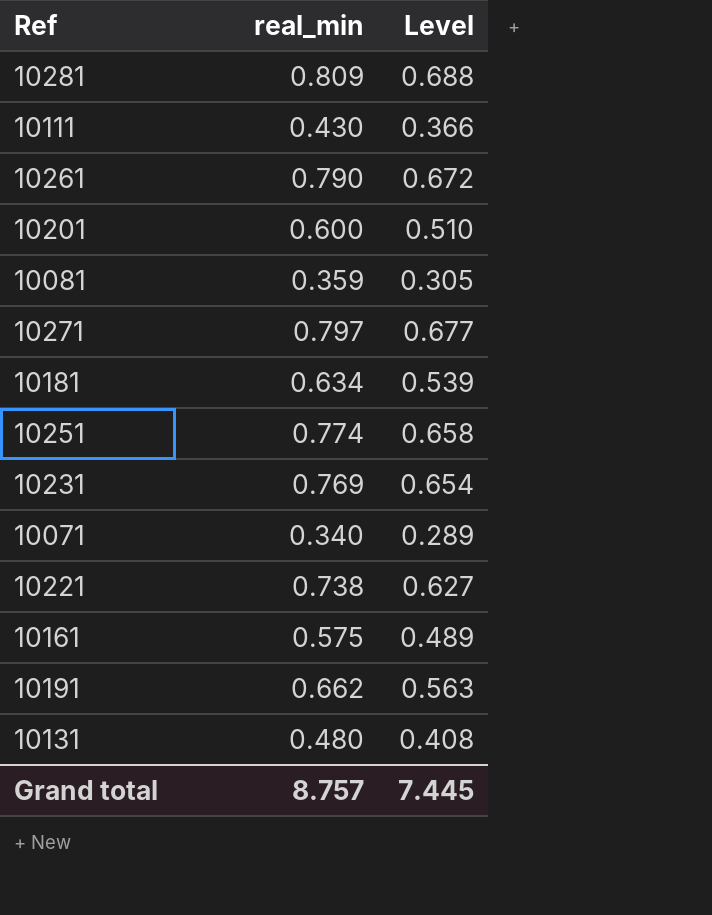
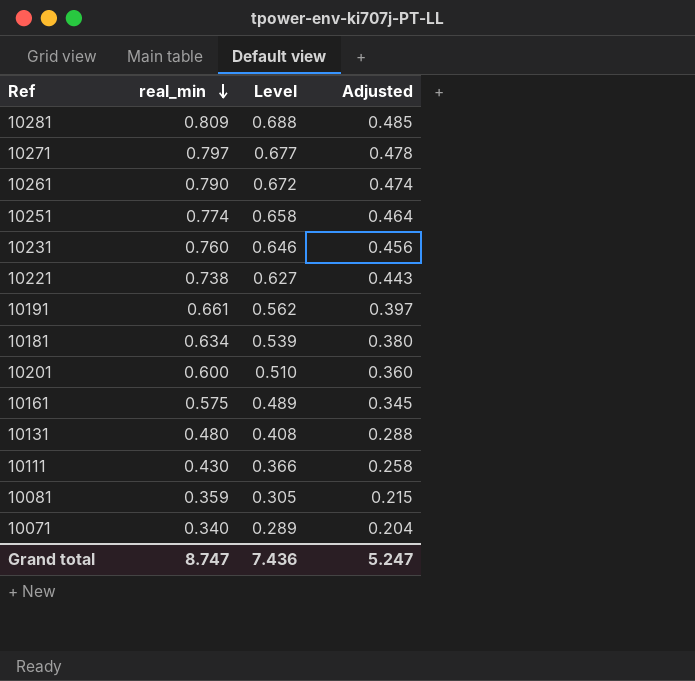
row order: none -> real_min descending
column Adjusted | formula: none -> [real_min] * 0.6
10231 | real_min: 0.769 -> 0.760
10231 | Level: 0.654 -> 0.646
10191 | real_min: 0.662 -> 0.661
10191 | Level: 0.563 -> 0.562
Grand total | real_min: 8.757 -> 8.747
Grand total | Level: 7.445 -> 7.436

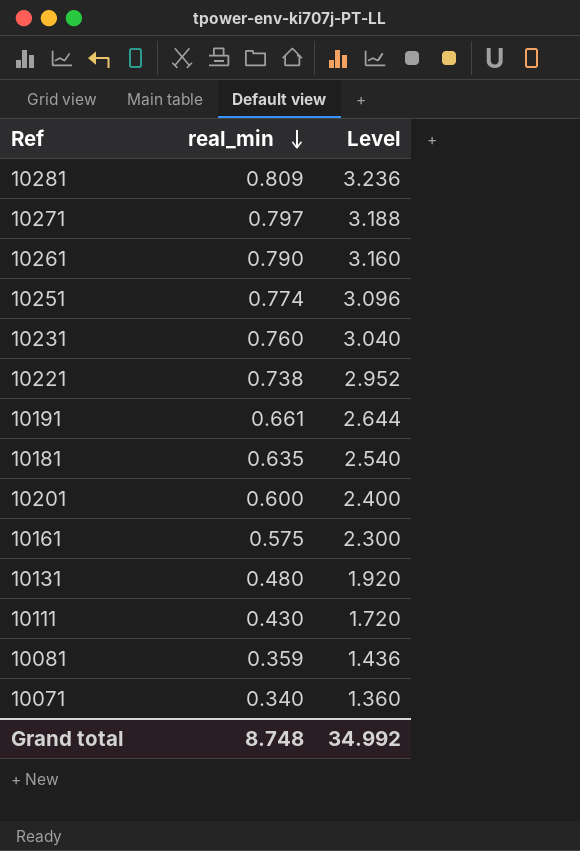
column Adjusted | formula: [real_min] * 0.6 -> none
column Level | formula: [real_min] * 0.85 -> [real_min] * 4
10181 | real_min: 0.634 -> 0.635
Grand total | real_min: 8.747 -> 8.748
Grand total | Level: 7.436 -> 34.992

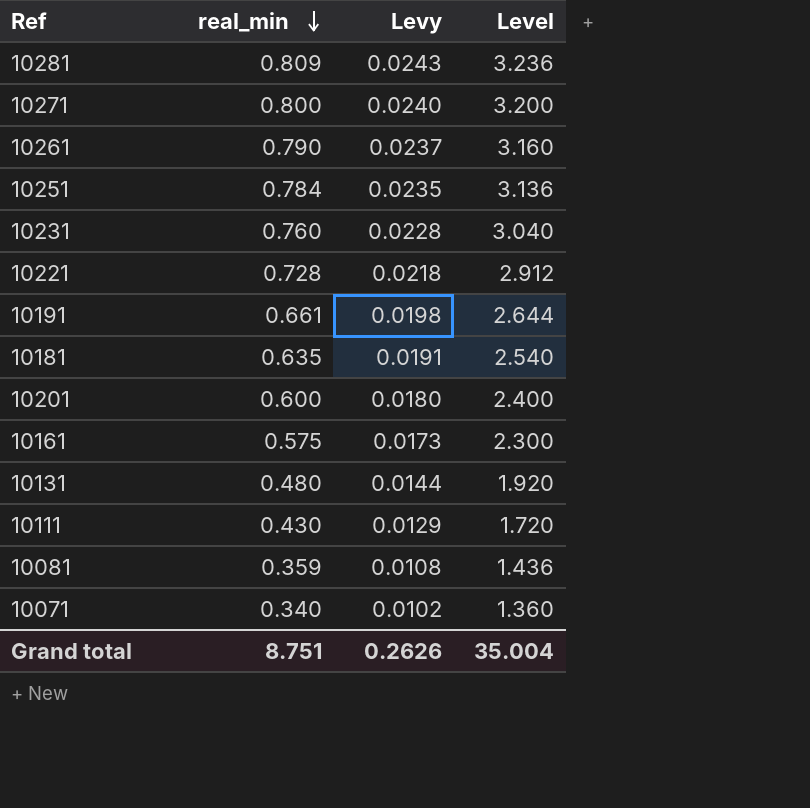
column Levy | formula: none -> [real_min] * 0.03
10271 | real_min: 0.797 -> 0.800
10271 | Level: 3.188 -> 3.200
10251 | real_min: 0.774 -> 0.784
10251 | Level: 3.096 -> 3.136
10221 | real_min: 0.738 -> 0.728
10221 | Level: 2.952 -> 2.912
Grand total | real_min: 8.748 -> 8.751
Grand total | Level: 34.992 -> 35.004

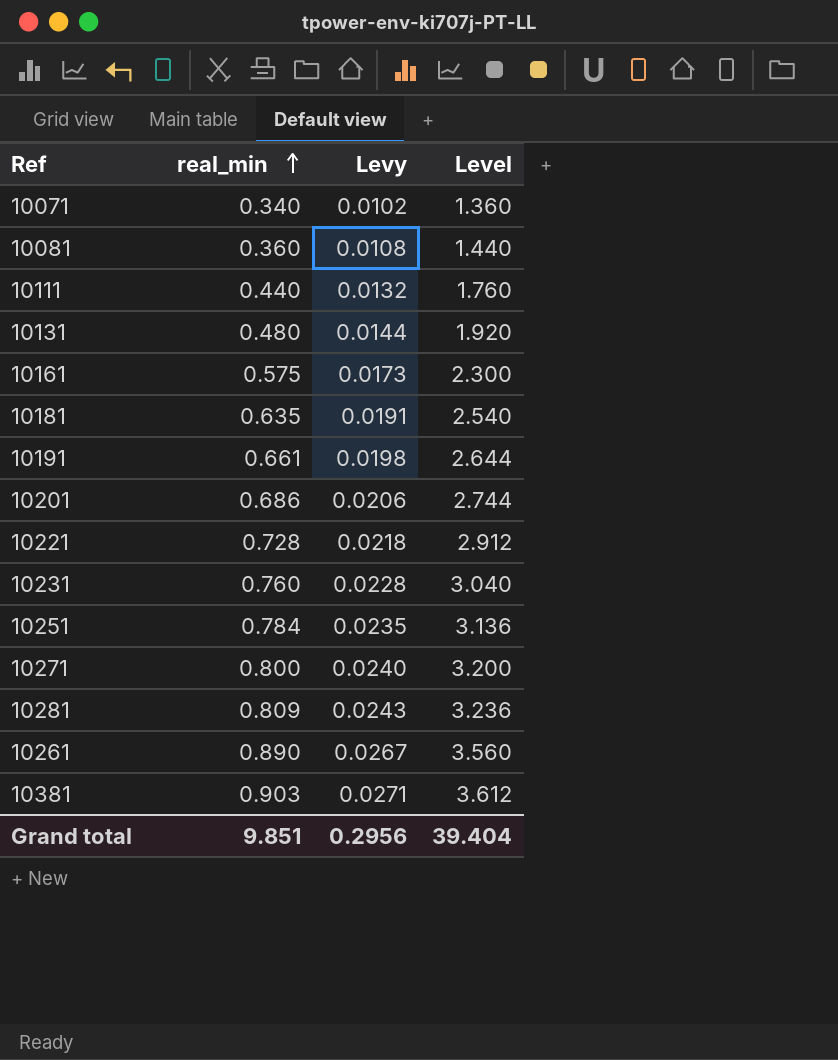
row order: real_min descending -> real_min ascending
10081 | real_min: 0.359 -> 0.360
10081 | Level: 1.436 -> 1.440
10111 | real_min: 0.430 -> 0.440
10111 | Levy: 0.0129 -> 0.0132
10111 | Level: 1.720 -> 1.760
10201 | real_min: 0.600 -> 0.686
10201 | Levy: 0.0180 -> 0.0206
10201 | Level: 2.400 -> 2.744
10261 | real_min: 0.790 -> 0.890
10261 | Levy: 0.0237 -> 0.0267
10261 | Level: 3.160 -> 3.560
row 10381: none -> 0.903 | 0.0271 | 3.612
Grand total | real_min: 8.751 -> 9.851
Grand total | Levy: 0.2626 -> 0.2956
Grand total | Level: 35.004 -> 39.404

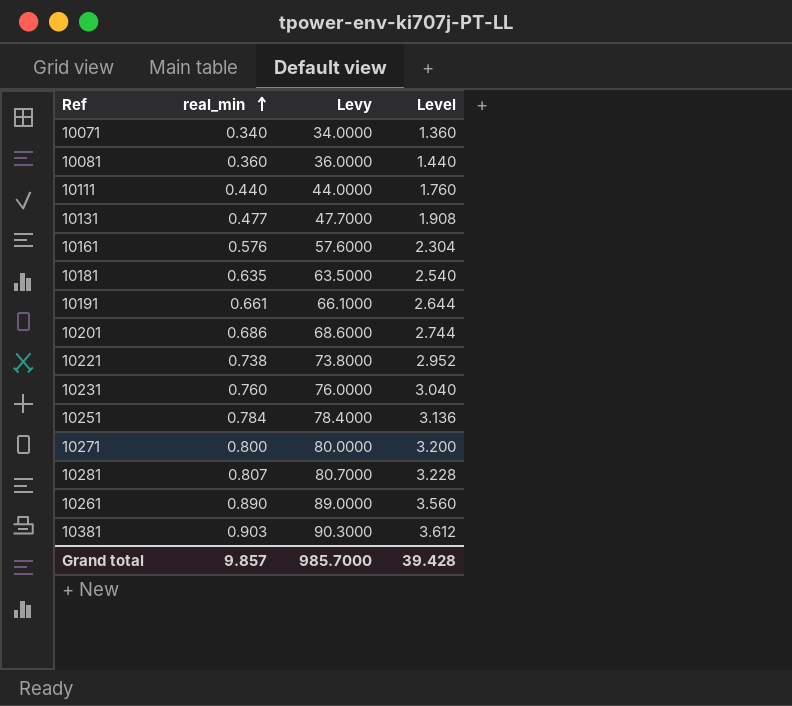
column Levy | formula: [real_min] * 0.03 -> [real_min] * 100
10131 | real_min: 0.480 -> 0.477
10131 | Level: 1.920 -> 1.908
10161 | real_min: 0.575 -> 0.576
10161 | Level: 2.300 -> 2.304
10221 | real_min: 0.728 -> 0.738
10221 | Level: 2.912 -> 2.952
10281 | real_min: 0.809 -> 0.807
10281 | Level: 3.236 -> 3.228
Grand total | real_min: 9.851 -> 9.857
Grand total | Levy: 0.2956 -> 985.7000
Grand total | Level: 39.404 -> 39.428

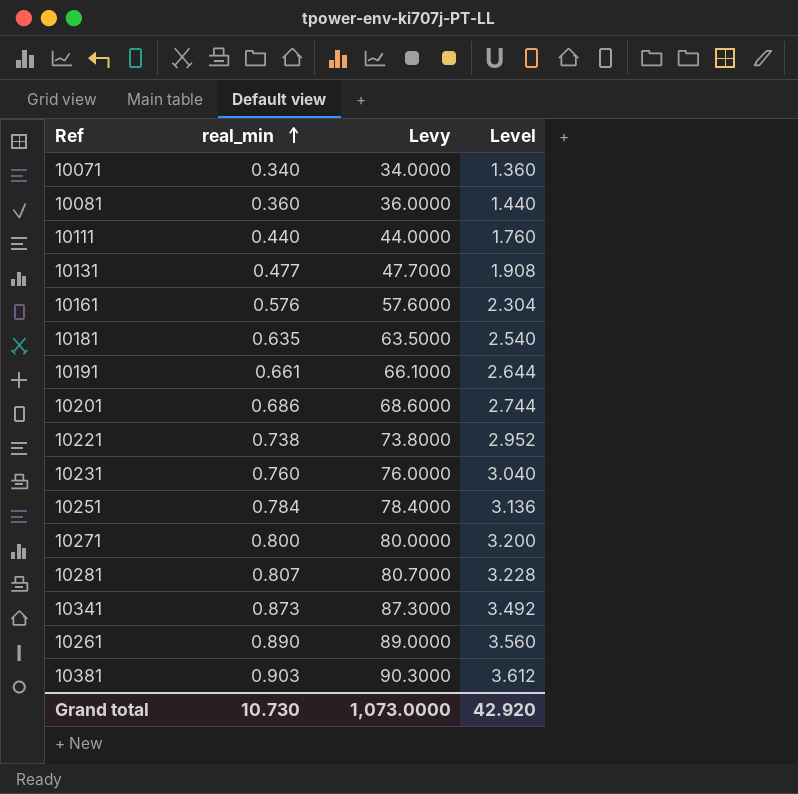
row 10341: none -> 0.873 | 87.3000 | 3.492
Grand total | real_min: 9.857 -> 10.730
Grand total | Levy: 985.7000 -> 1,073.0000
Grand total | Level: 39.428 -> 42.920

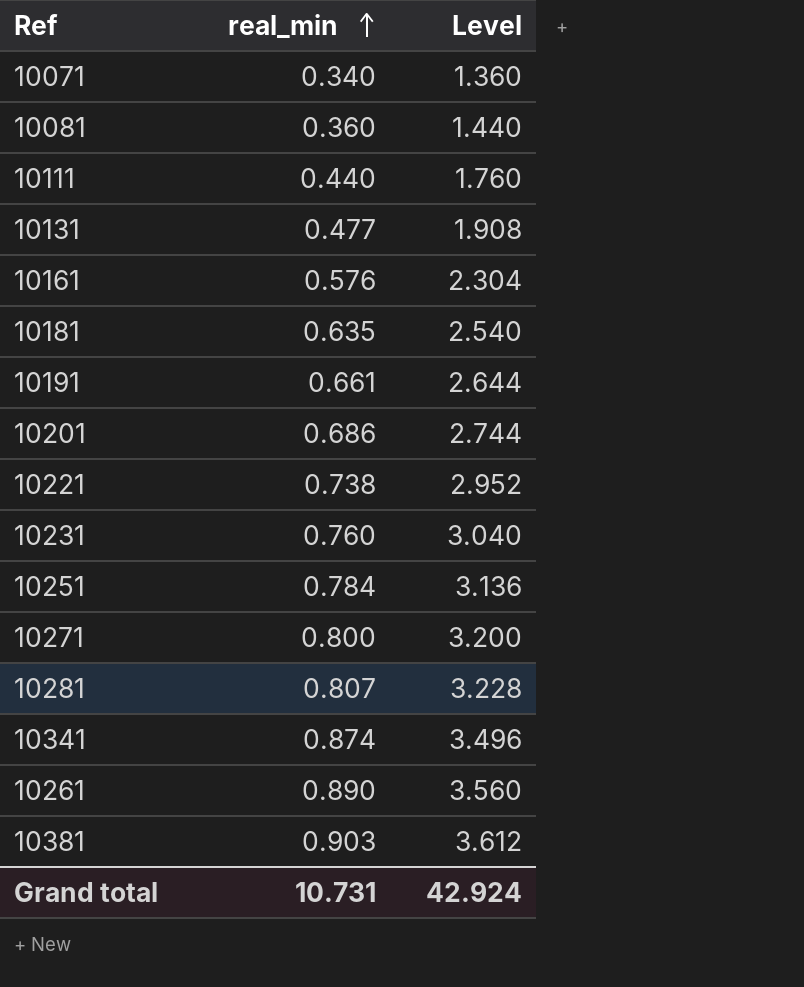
column Levy | formula: [real_min] * 100 -> none
10341 | real_min: 0.873 -> 0.874
10341 | Level: 3.492 -> 3.496
Grand total | real_min: 10.730 -> 10.731
Grand total | Level: 42.920 -> 42.924

